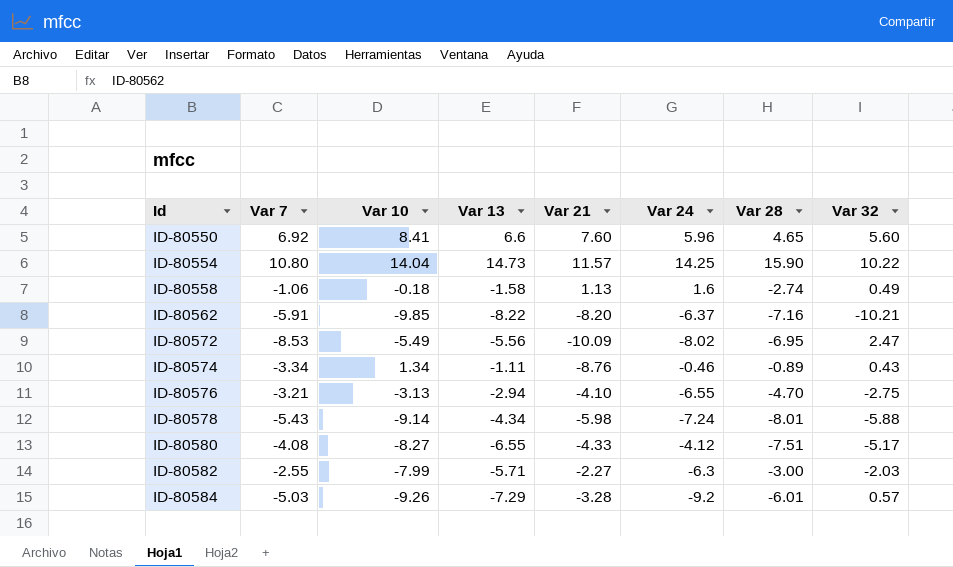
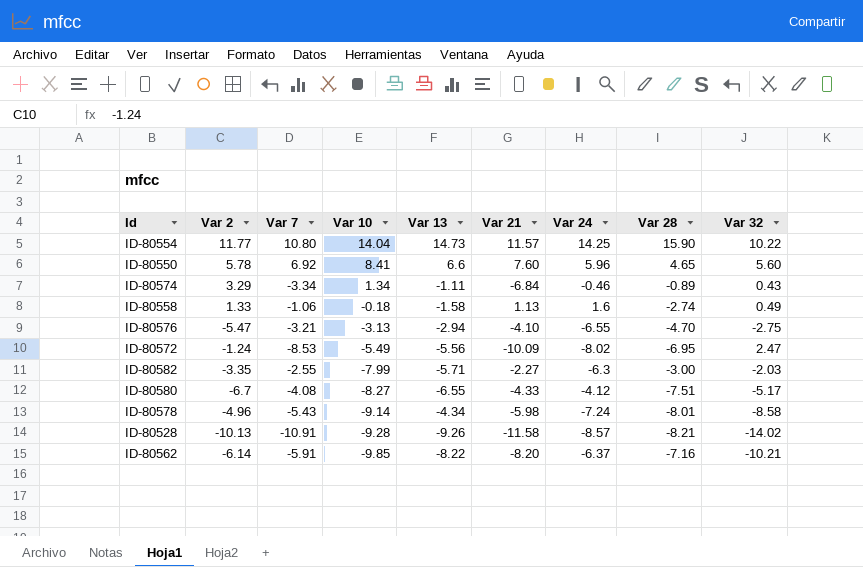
row order: Id ascending -> Var 10 descending
column Var 2 | position: none -> 2
row ID-80584: -5.03 | -9.26 | -7.29 | -3.28 | -9.2 | -6.01 | 0.57 -> none
ID-80574 | Var 21: -8.76 -> -6.84
ID-80578 | Var 32: -5.88 -> -8.58
row ID-80528: none -> -10.13 | -10.91 | -9.28 | -9.26 | -11.58 | -8.57 | -8.21 | -14.02

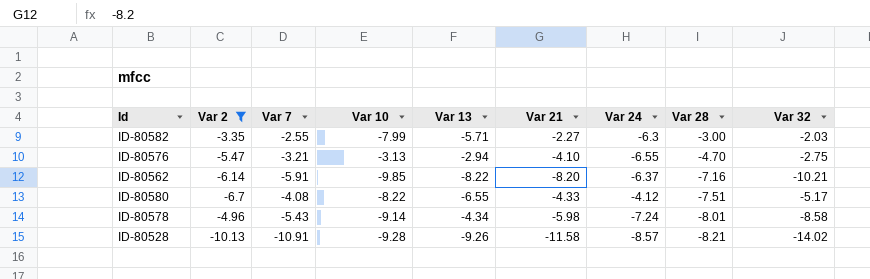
filter: none -> Var 2 <= -3.35
row order: Var 10 descending -> Var 28 descending
ID-80580 | Var 10: -8.27 -> -8.22

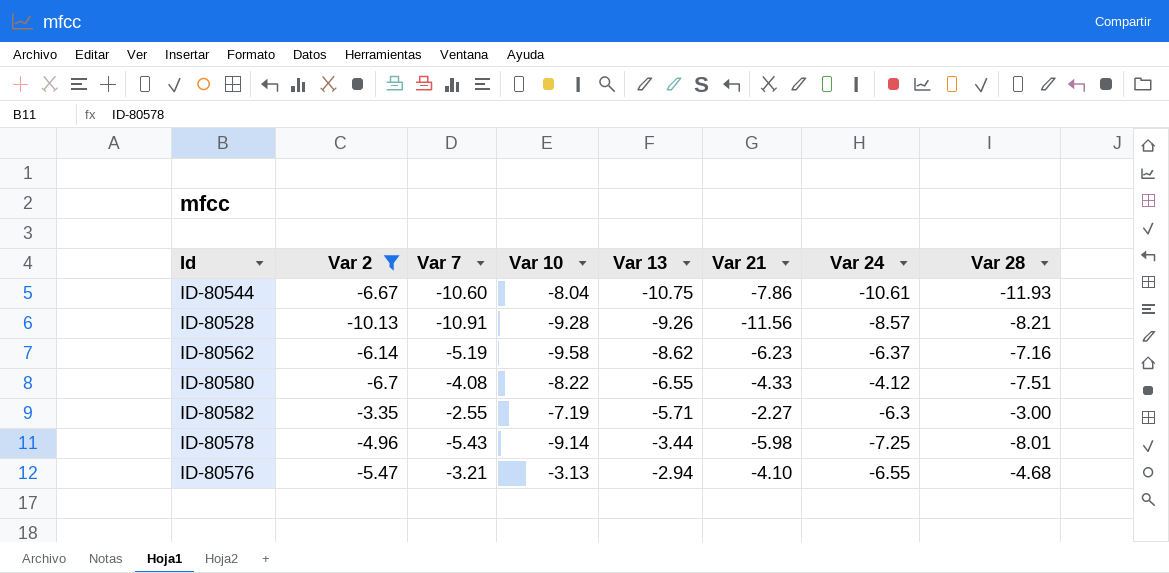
row order: Var 28 descending -> Var 13 ascending
column Var 32 | position: 9 -> none
row ID-80544: none -> -6.67 | -10.60 | -8.04 | -10.75 | -7.86 | -10.61 | -11.93
ID-80528 | Var 21: -11.58 -> -11.56
ID-80562 | Var 7: -5.91 -> -5.19
ID-80562 | Var 10: -9.85 -> -9.58
ID-80562 | Var 13: -8.22 -> -8.62
ID-80562 | Var 21: -8.20 -> -6.23
ID-80582 | Var 10: -7.99 -> -7.19
ID-80578 | Var 13: -4.34 -> -3.44
ID-80578 | Var 24: -7.24 -> -7.25
ID-80576 | Var 28: -4.70 -> -4.68

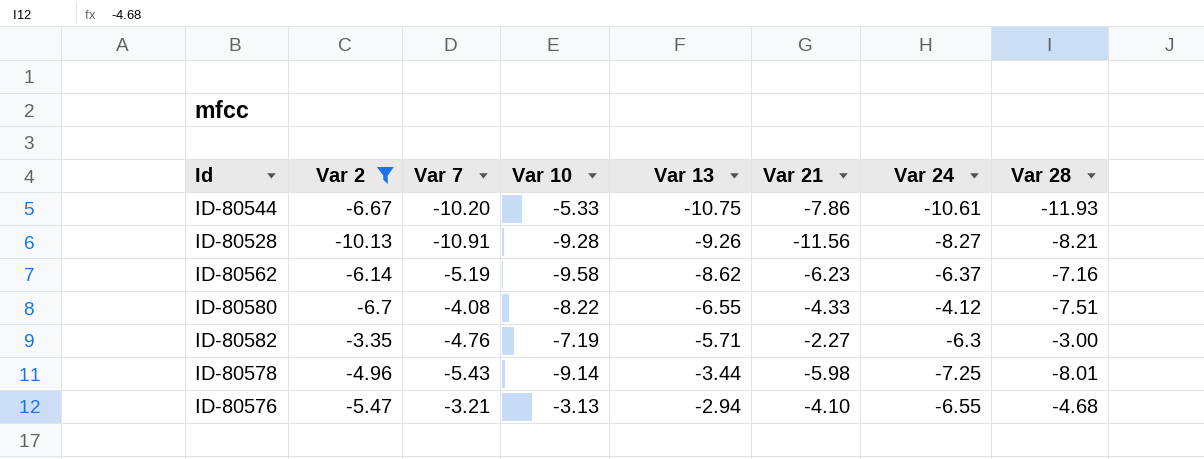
ID-80544 | Var 7: -10.60 -> -10.20
ID-80544 | Var 10: -8.04 -> -5.33
ID-80528 | Var 24: -8.57 -> -8.27
ID-80582 | Var 7: -2.55 -> -4.76

